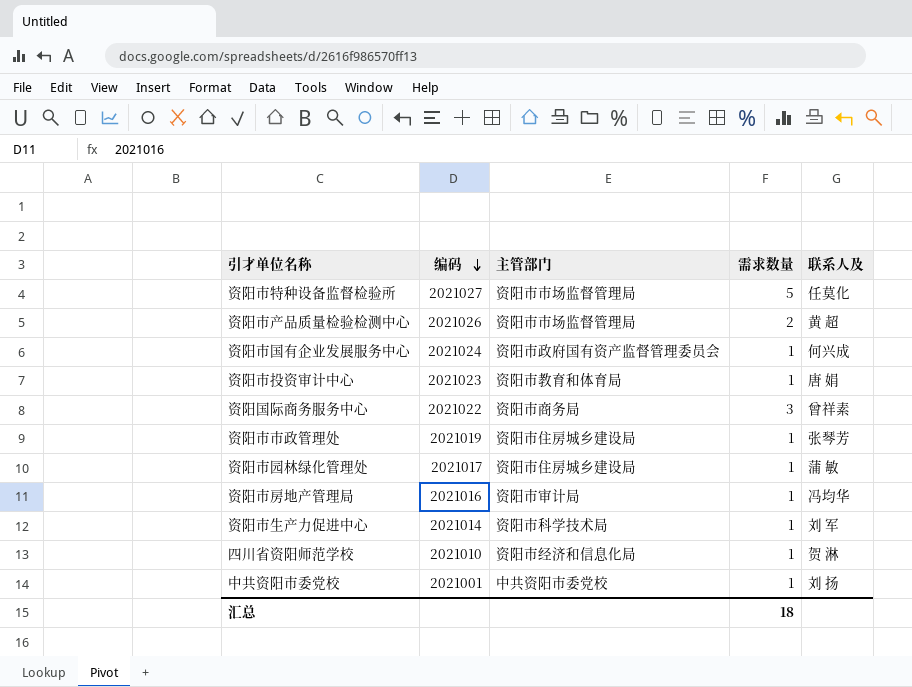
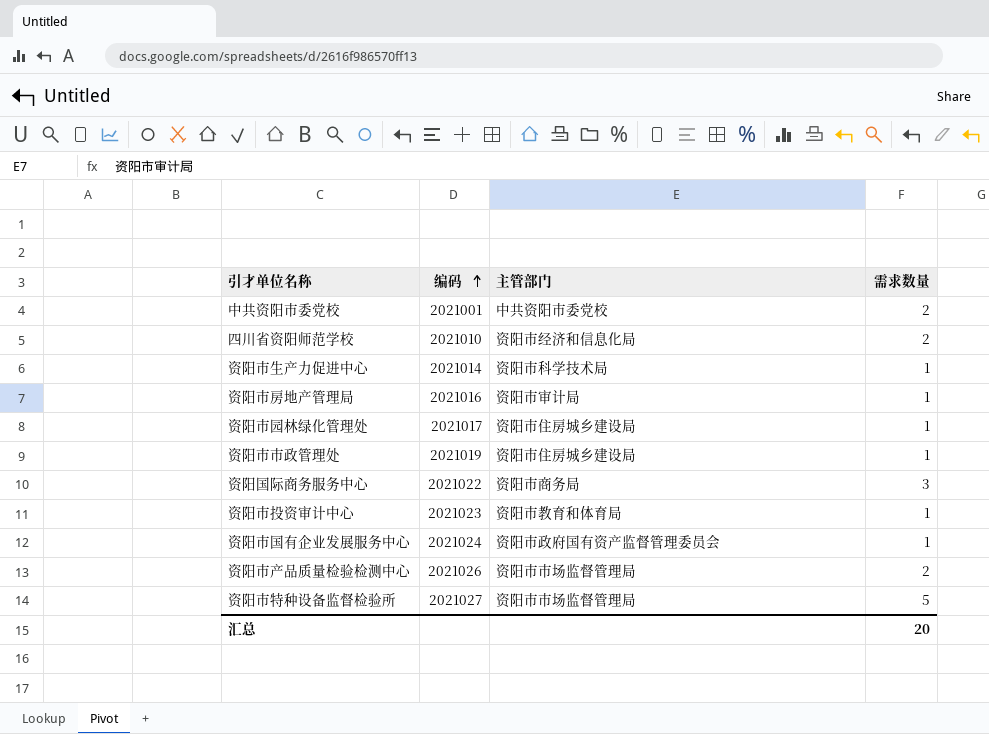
row order: 编码 descending -> 编码 ascending
column 联系人及 | position: 5 -> none
中共资阳市委党校 | 需求数量: 1 -> 2
四川省资阳师范学校 | 需求数量: 1 -> 2
汇总 | 需求数量: 18 -> 20

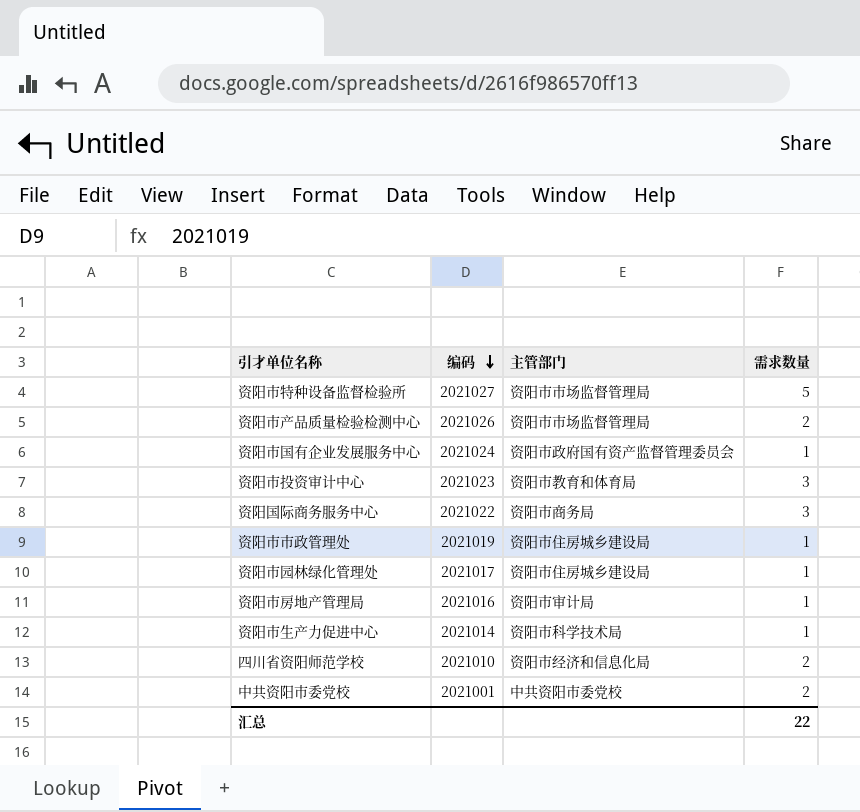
row order: 编码 ascending -> 编码 descending
资阳市投资审计中心 | 需求数量: 1 -> 3
汇总 | 需求数量: 20 -> 22

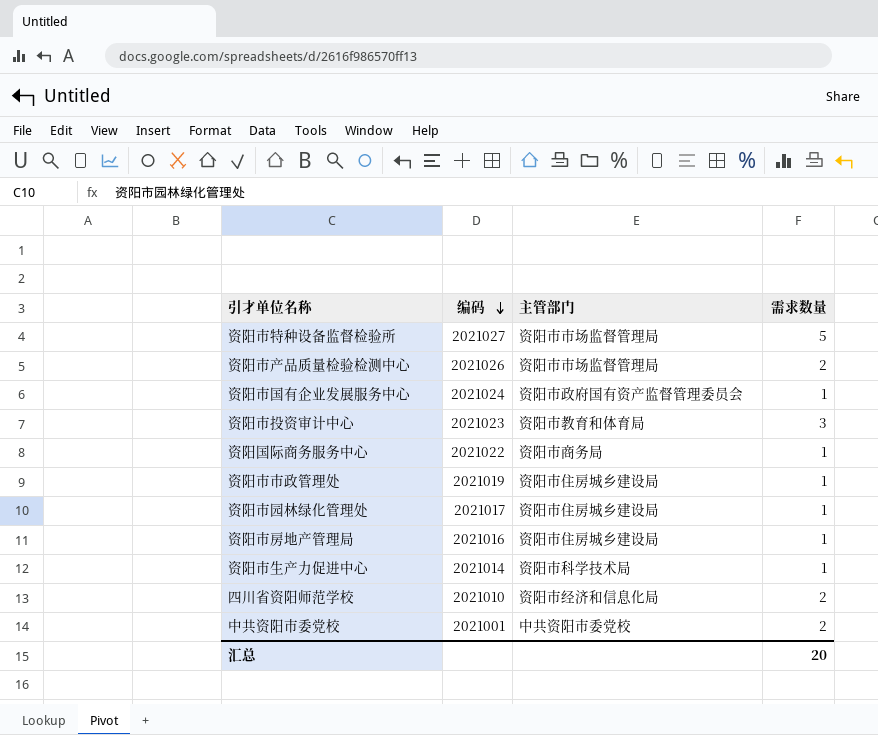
资阳国际商务服务中心 | 需求数量: 3 -> 1
资阳市房地产管理局 | 主管部门: 资阳市审计局 -> 资阳市住房城乡建设局
汇总 | 需求数量: 22 -> 20

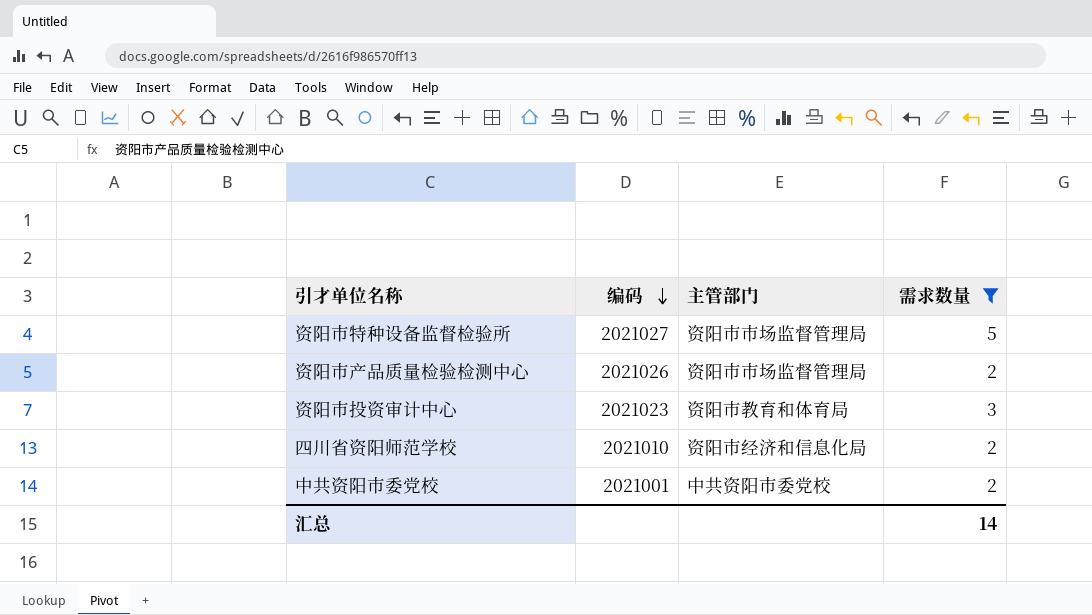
filter: none -> 需求数量 != 1
汇总 | 需求数量: 20 -> 14

